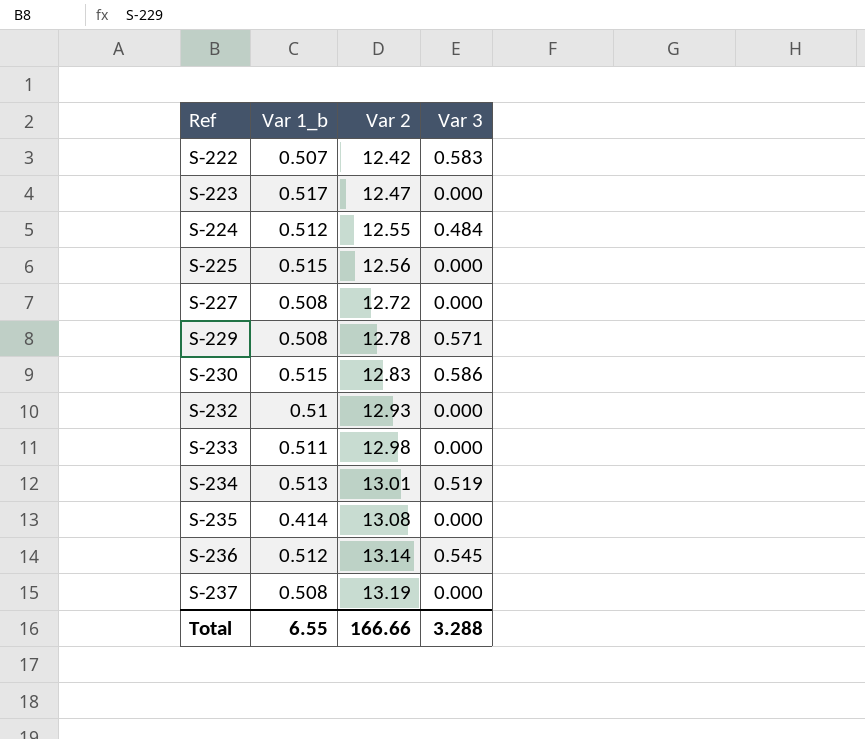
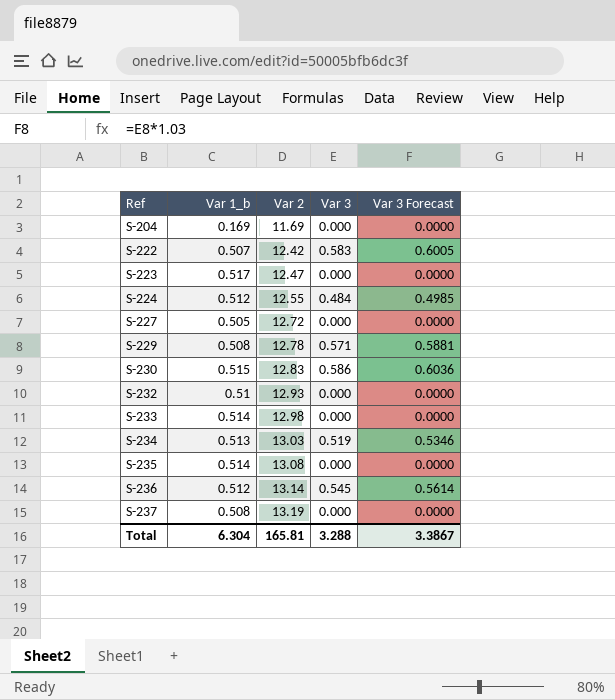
column Var 3 Forecast | formula: none -> [Var 3] * 1.03
row S-225: 0.515 | 12.56 | 0.000 -> none
row S-204: none -> 0.169 | 11.69 | 0.000 | 0.0000
S-227 | Var 1_b: 0.508 -> 0.505
S-233 | Var 1_b: 0.511 -> 0.514
S-234 | Var 2: 13.01 -> 13.03
S-235 | Var 1_b: 0.414 -> 0.514
Total | Var 1_b: 6.55 -> 6.304
Total | Var 2: 166.66 -> 165.81

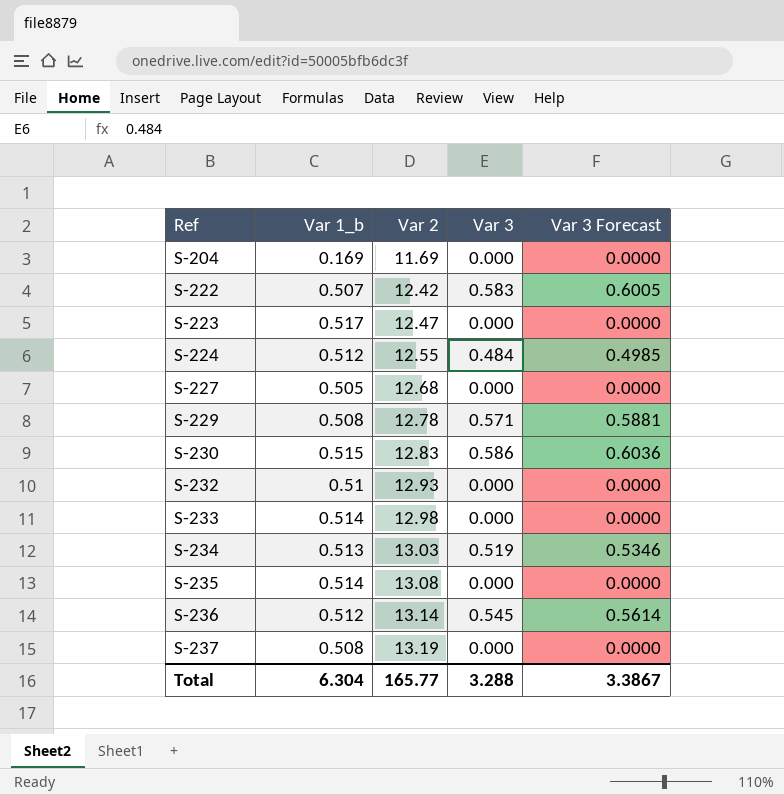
S-227 | Var 2: 12.72 -> 12.68
Total | Var 2: 165.81 -> 165.77

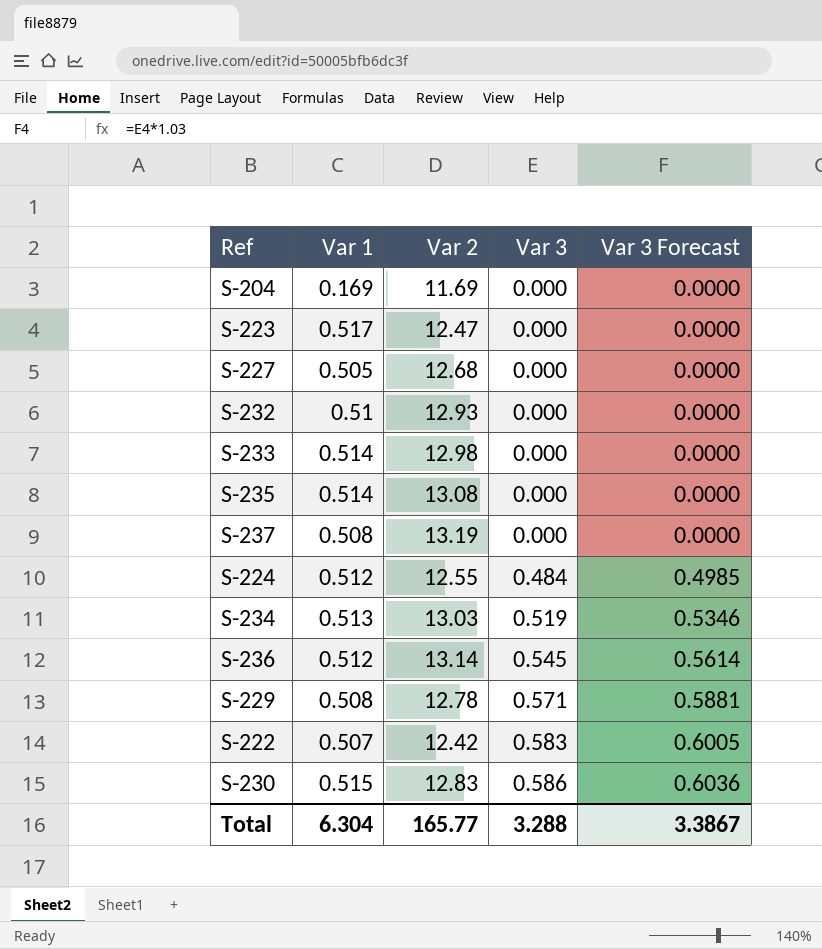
row order: Ref ascending -> Var 3 ascending
column name: Var 1_b -> Var 1

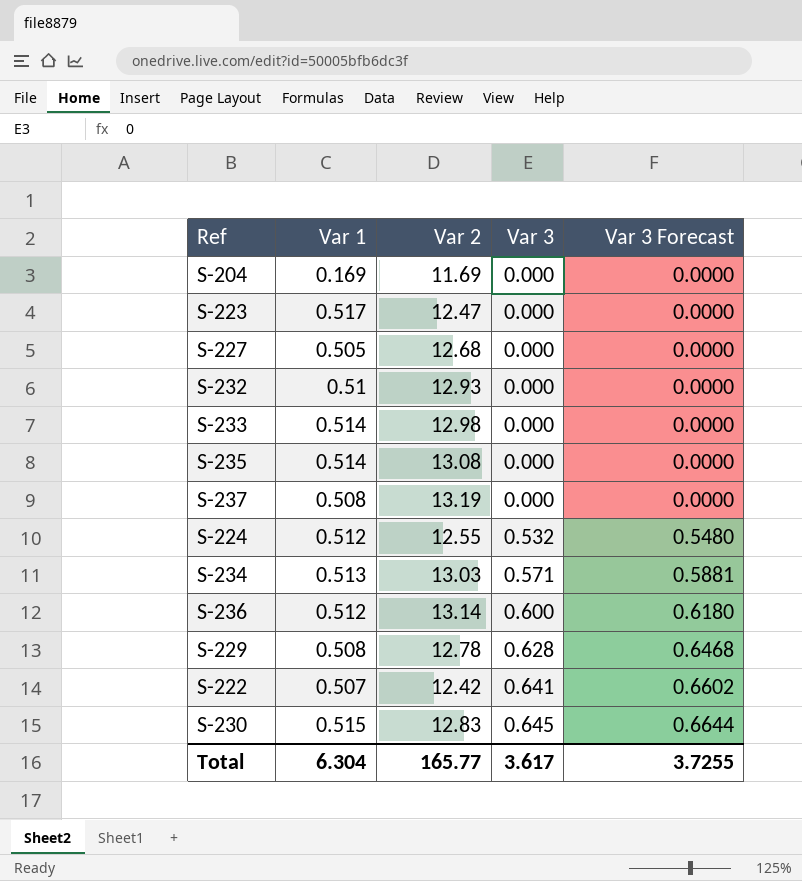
S-224 | Var 3: 0.484 -> 0.532
S-224 | Var 3 Forecast: 0.4985 -> 0.5480
S-234 | Var 3: 0.519 -> 0.571
S-234 | Var 3 Forecast: 0.5346 -> 0.5881
S-236 | Var 3: 0.545 -> 0.600
S-236 | Var 3 Forecast: 0.5614 -> 0.6180
S-229 | Var 3: 0.571 -> 0.628
S-229 | Var 3 Forecast: 0.5881 -> 0.6468
S-222 | Var 3: 0.583 -> 0.641
S-222 | Var 3 Forecast: 0.6005 -> 0.6602
S-230 | Var 3: 0.586 -> 0.645
S-230 | Var 3 Forecast: 0.6036 -> 0.6644
Total | Var 3: 3.288 -> 3.617
Total | Var 3 Forecast: 3.3867 -> 3.7255

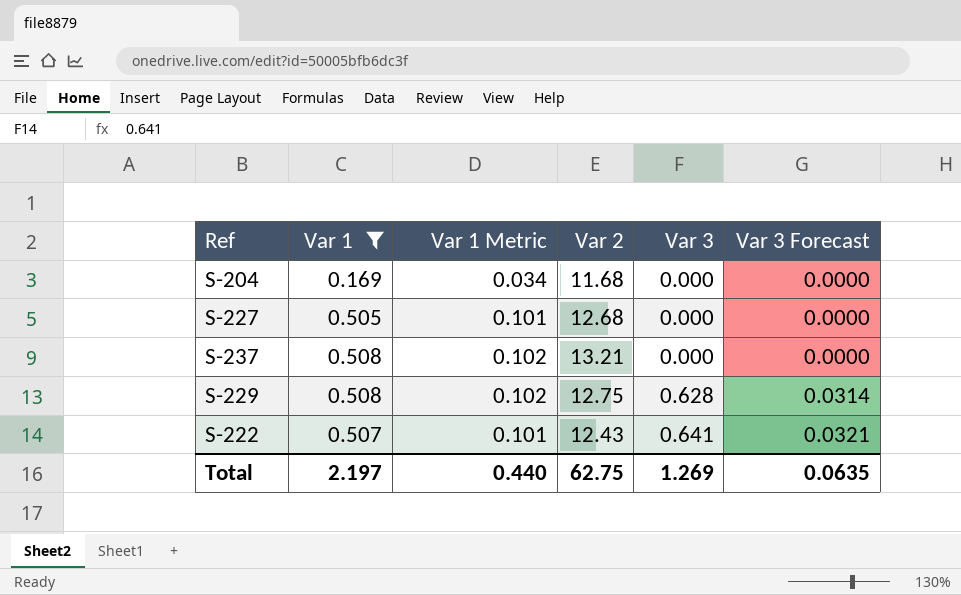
filter: none -> Var 1 <= 0.508
column Var 1 Metric | formula: none -> [Var 1] * 0.2
column Var 3 Forecast | formula: [Var 3] * 1.03 -> [Var 3] * 0.05
S-204 | Var 2: 11.69 -> 11.68
S-237 | Var 2: 13.19 -> 13.21
S-229 | Var 2: 12.78 -> 12.75
S-222 | Var 2: 12.42 -> 12.43
Total | Var 1: 6.304 -> 2.197
Total | Var 2: 165.77 -> 62.75
Total | Var 3: 3.617 -> 1.269
Total | Var 3 Forecast: 3.7255 -> 0.0635

